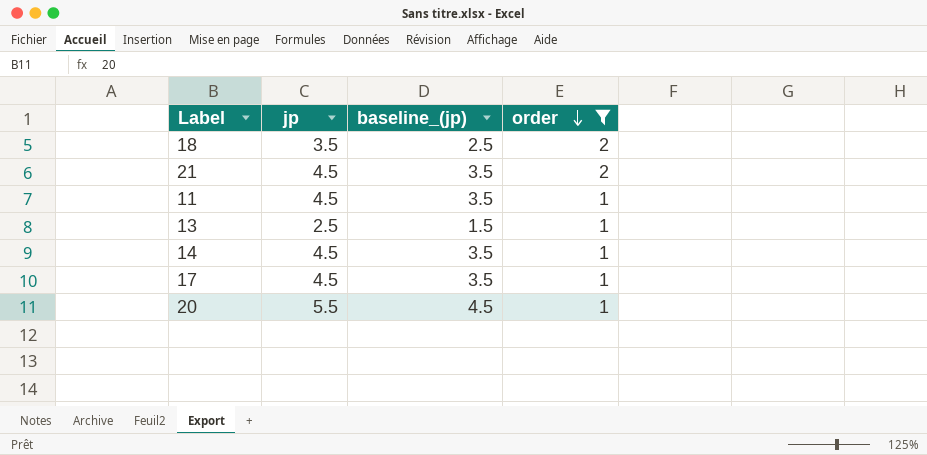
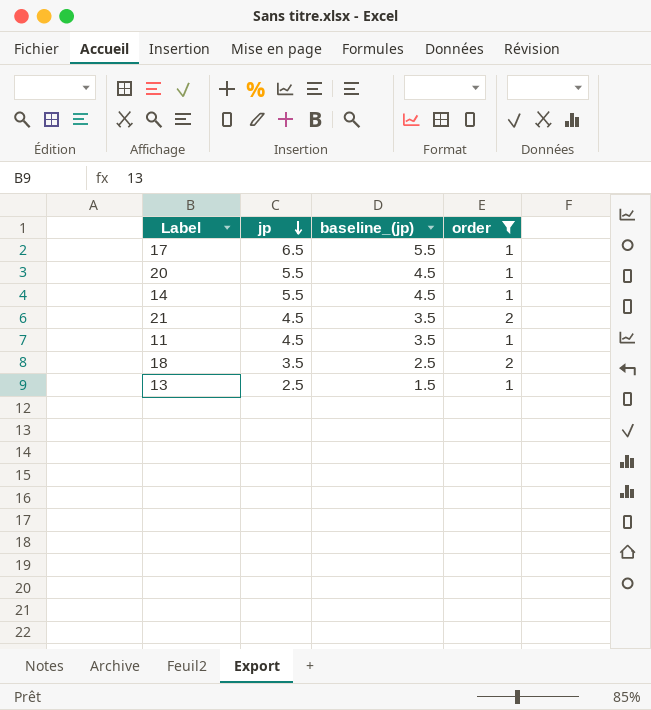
row order: order descending -> jp descending
17 | jp: 4.5 -> 6.5
17 | baseline_(jp): 3.5 -> 5.5
14 | jp: 4.5 -> 5.5
14 | baseline_(jp): 3.5 -> 4.5

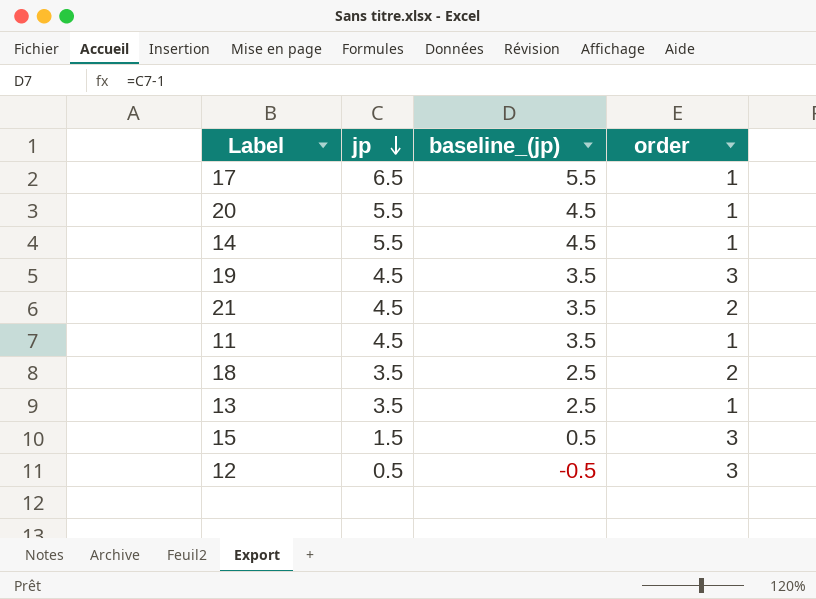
filter: order != 3 -> none
13 | jp: 2.5 -> 3.5
13 | baseline_(jp): 1.5 -> 2.5

